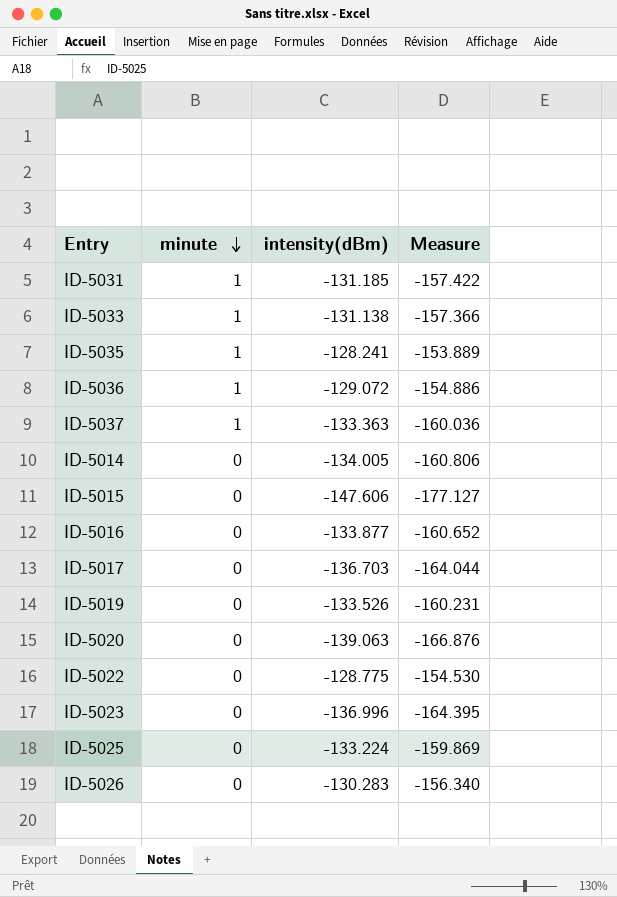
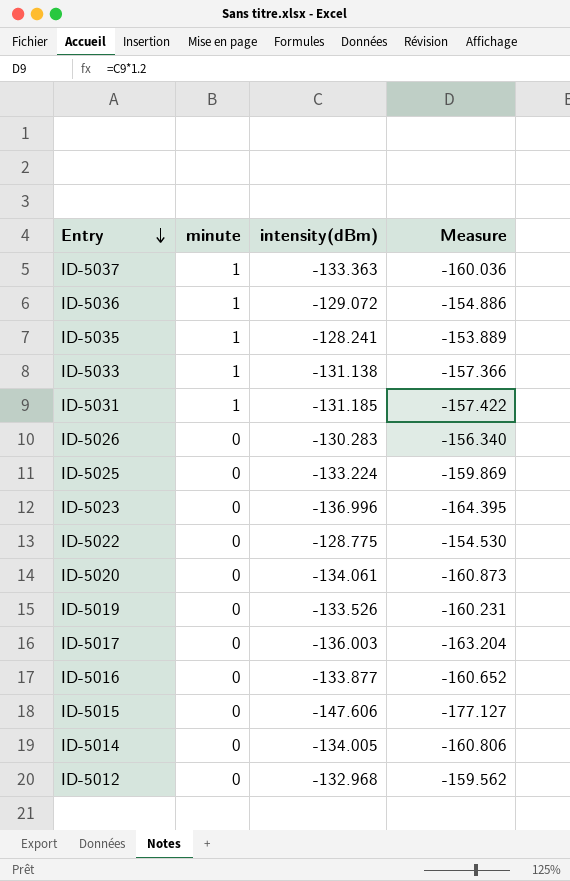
row order: minute descending -> Entry descending
ID-5020 | intensity(dBm): -139.063 -> -134.061
ID-5020 | Measure: -166.876 -> -160.873
ID-5017 | intensity(dBm): -136.703 -> -136.003
ID-5017 | Measure: -164.044 -> -163.204
row ID-5012: none -> 0 | -132.968 | -159.562

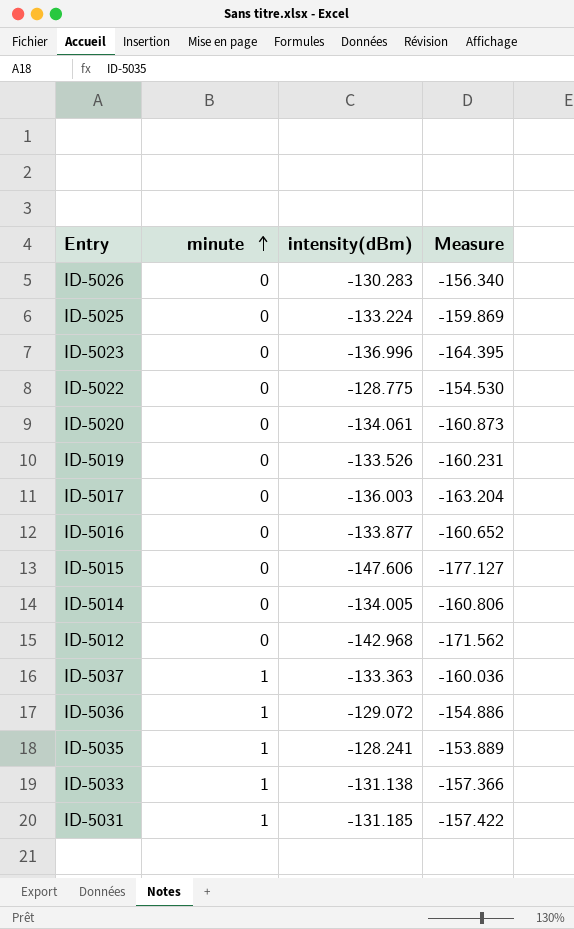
row order: Entry descending -> minute ascending
ID-5012 | intensity(dBm): -132.968 -> -142.968
ID-5012 | Measure: -159.562 -> -171.562

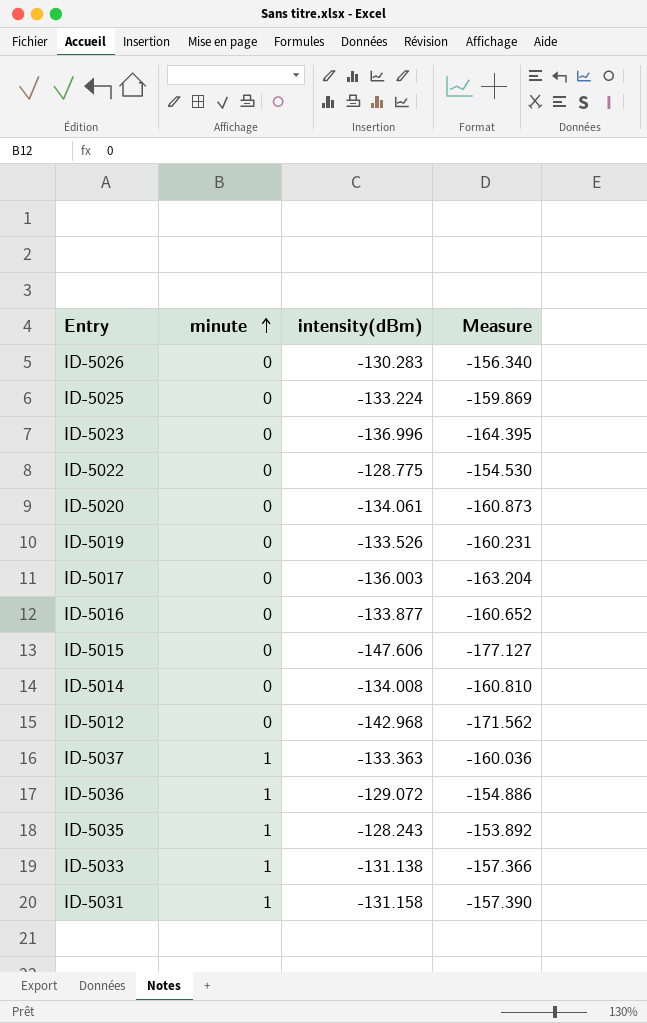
ID-5014 | intensity(dBm): -134.005 -> -134.008
ID-5014 | Measure: -160.806 -> -160.810
ID-5035 | intensity(dBm): -128.241 -> -128.243
ID-5035 | Measure: -153.889 -> -153.892
ID-5031 | intensity(dBm): -131.185 -> -131.158
ID-5031 | Measure: -157.422 -> -157.390

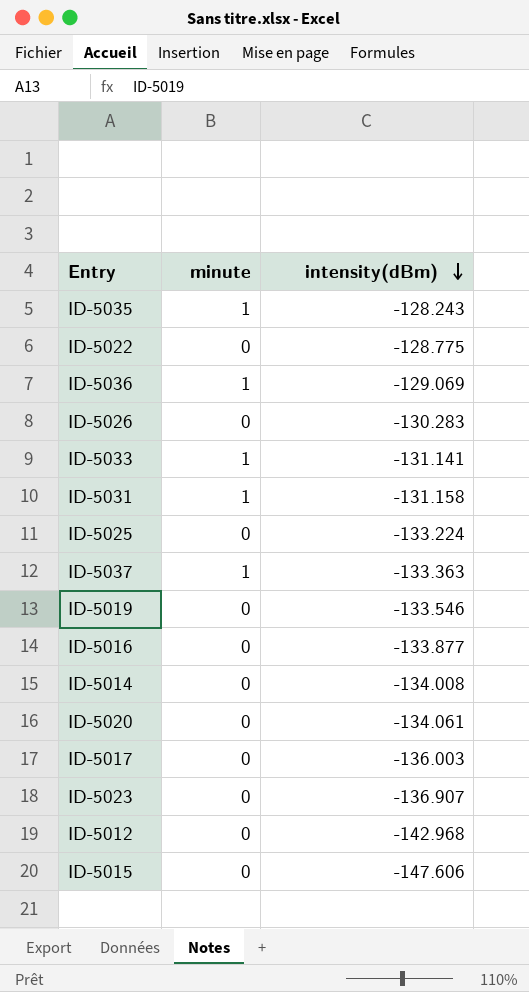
row order: minute ascending -> intensity(dBm) descending
column Measure | formula: [intensity(dBm)] * 1.2 -> none
ID-5036 | intensity(dBm): -129.072 -> -129.069
ID-5033 | intensity(dBm): -131.138 -> -131.141
ID-5019 | intensity(dBm): -133.526 -> -133.546
ID-5023 | intensity(dBm): -136.996 -> -136.907

